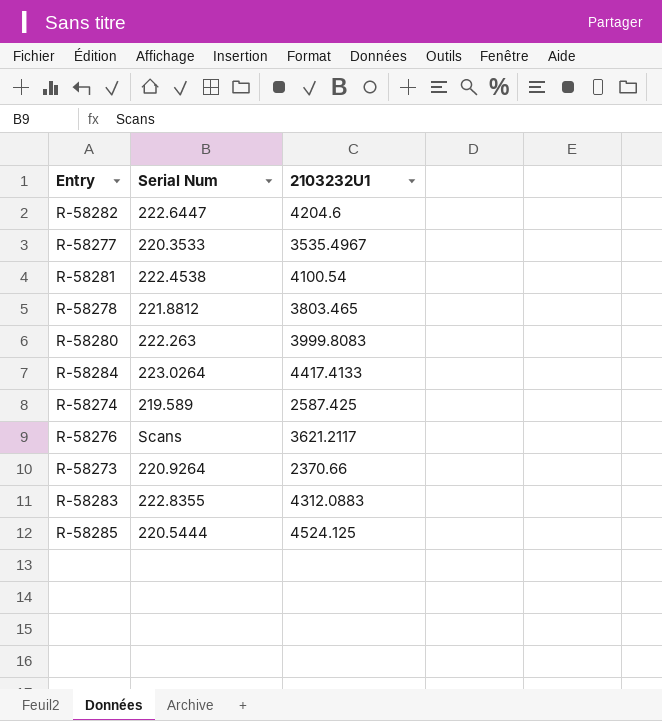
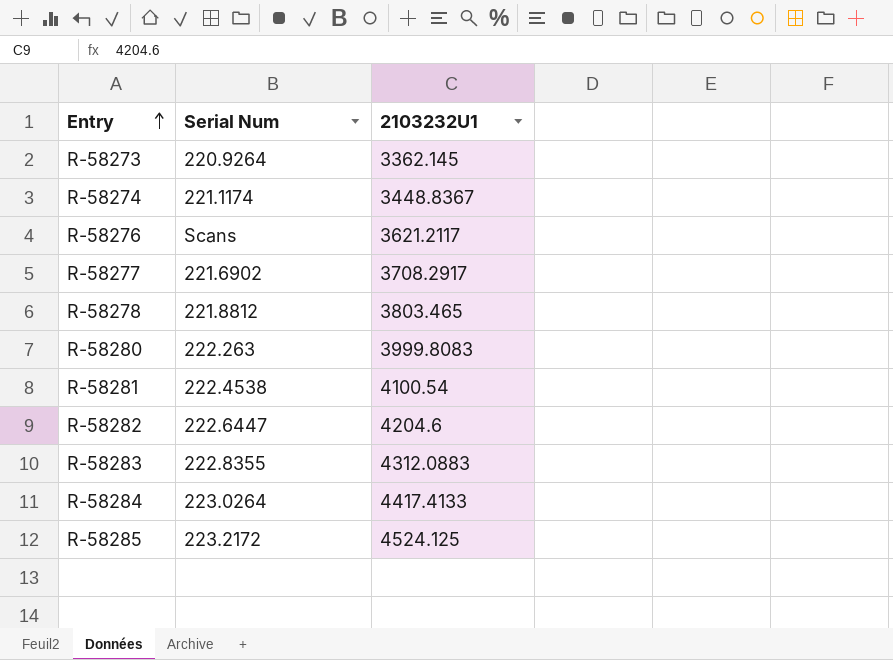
row order: none -> Entry ascending
R-58273 | 2103232U1: 2370.66 -> 3362.145
R-58274 | Serial Num: 219.589 -> 221.1174
R-58274 | 2103232U1: 2587.425 -> 3448.8367
R-58277 | Serial Num: 220.3533 -> 221.6902
R-58277 | 2103232U1: 3535.4967 -> 3708.2917
R-58285 | Serial Num: 220.5444 -> 223.2172

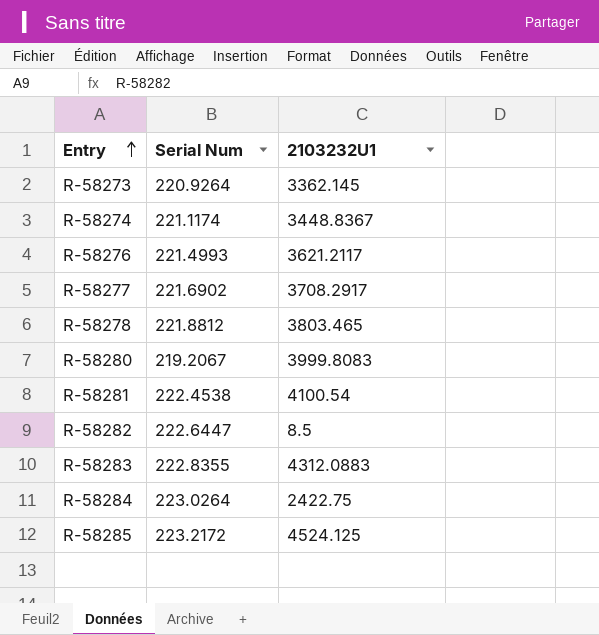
R-58276 | Serial Num: Scans -> 221.4993
R-58280 | Serial Num: 222.263 -> 219.2067
R-58282 | 2103232U1: 4204.6 -> 8.5
R-58284 | 2103232U1: 4417.4133 -> 2422.75

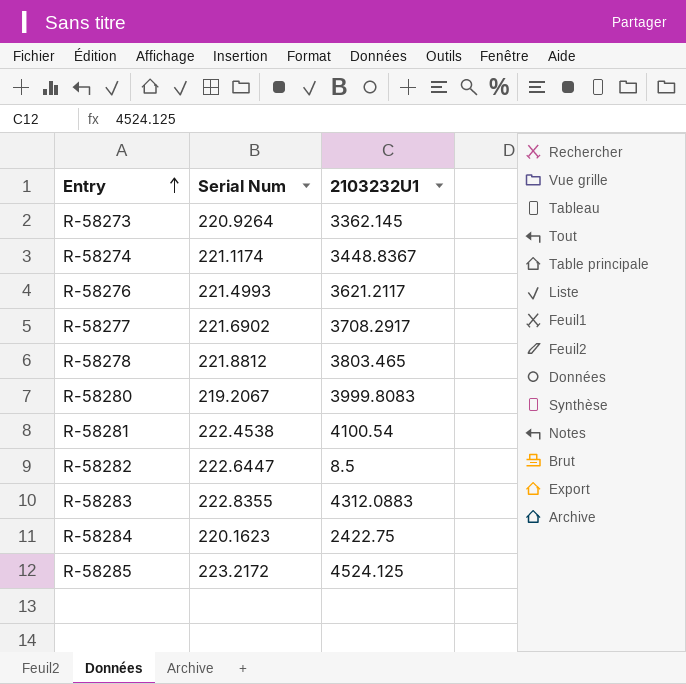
R-58284 | Serial Num: 223.0264 -> 220.1623

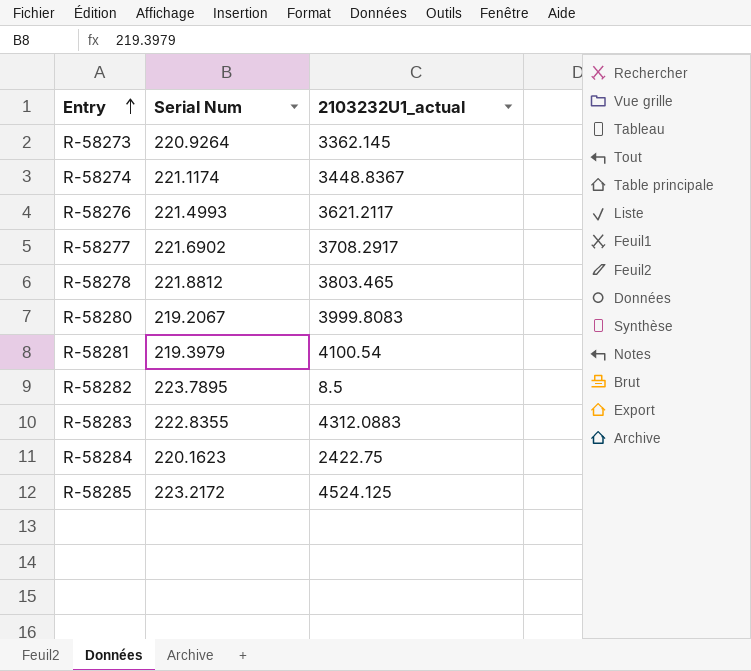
column name: 2103232U1 -> 2103232U1_actual
R-58281 | Serial Num: 222.4538 -> 219.3979
R-58282 | Serial Num: 222.6447 -> 223.7895

